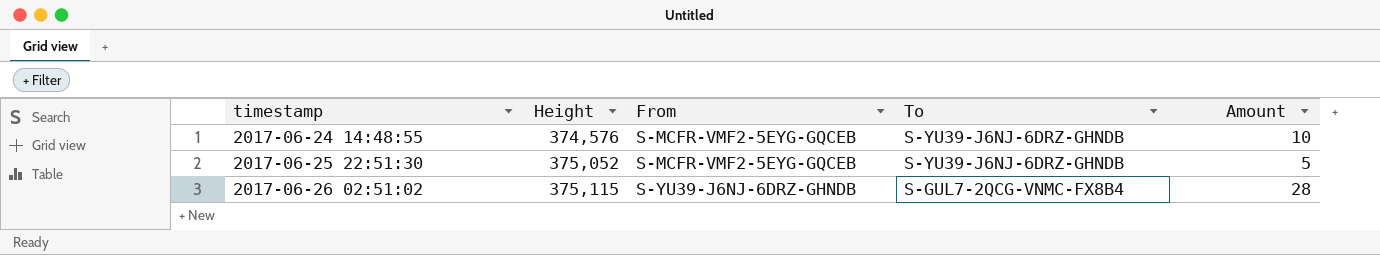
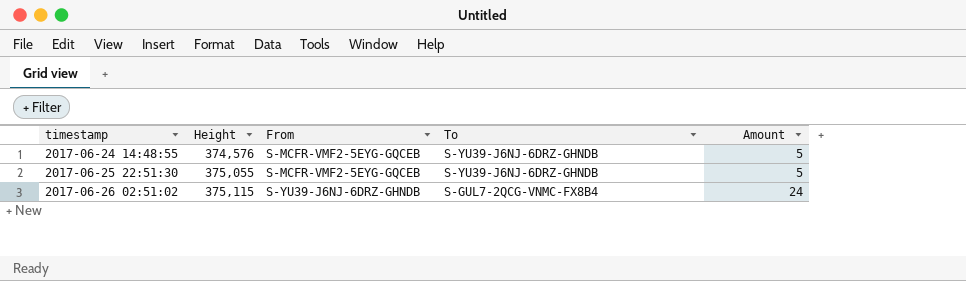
2017-06-24 14:48:55 | Amount: 10 -> 5
2017-06-25 22:51:30 | Height: 375,052 -> 375,055
2017-06-26 02:51:02 | Amount: 28 -> 24

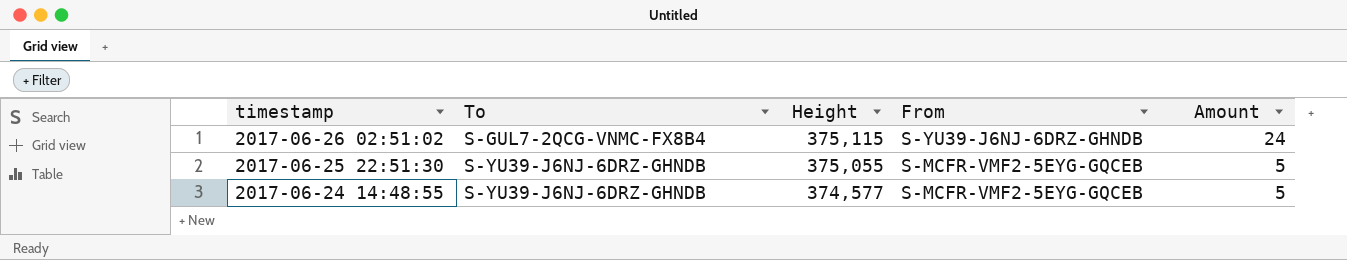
row order: timestamp ascending -> timestamp descending
column To | position: 4 -> 2
2017-06-24 14:48:55 | Height: 374,576 -> 374,577

